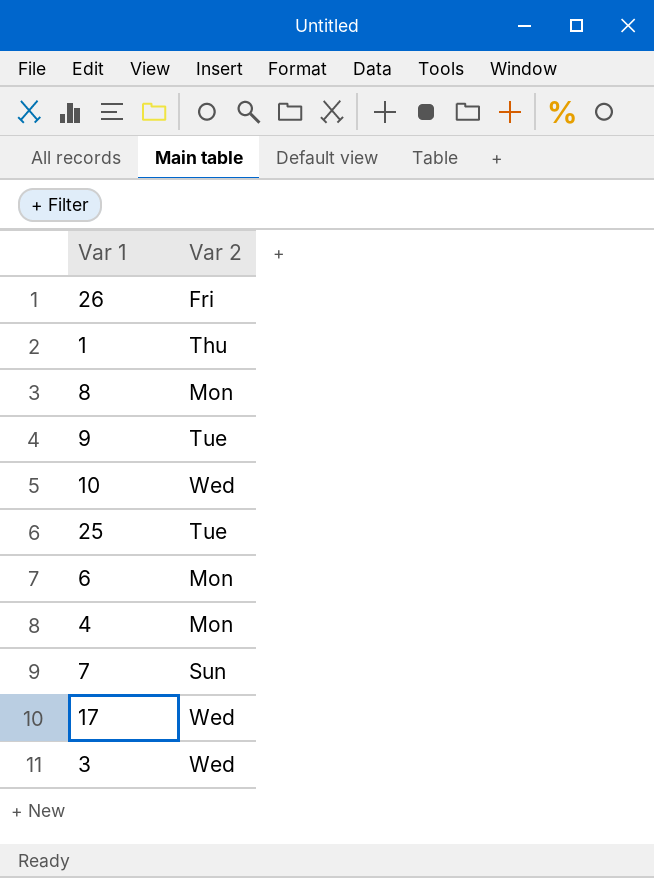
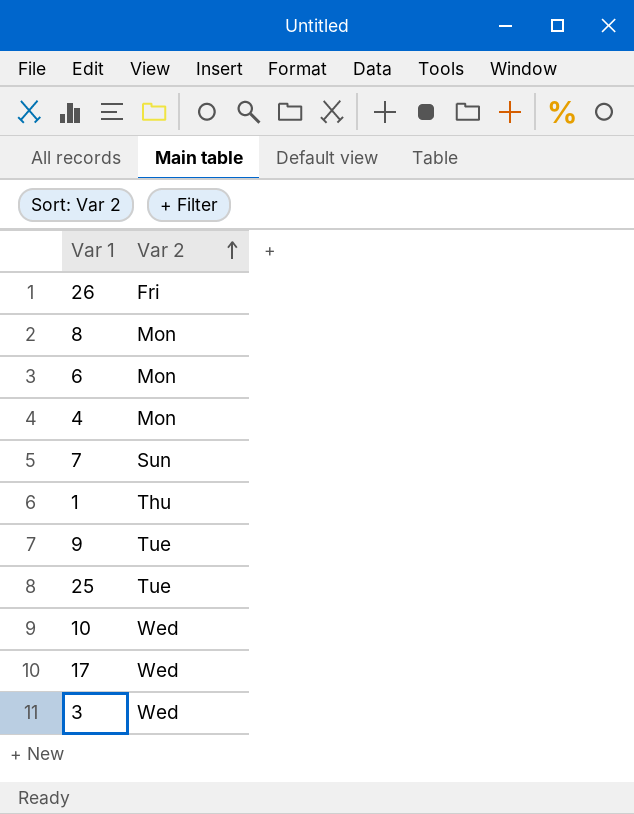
row order: none -> Var 2 ascending

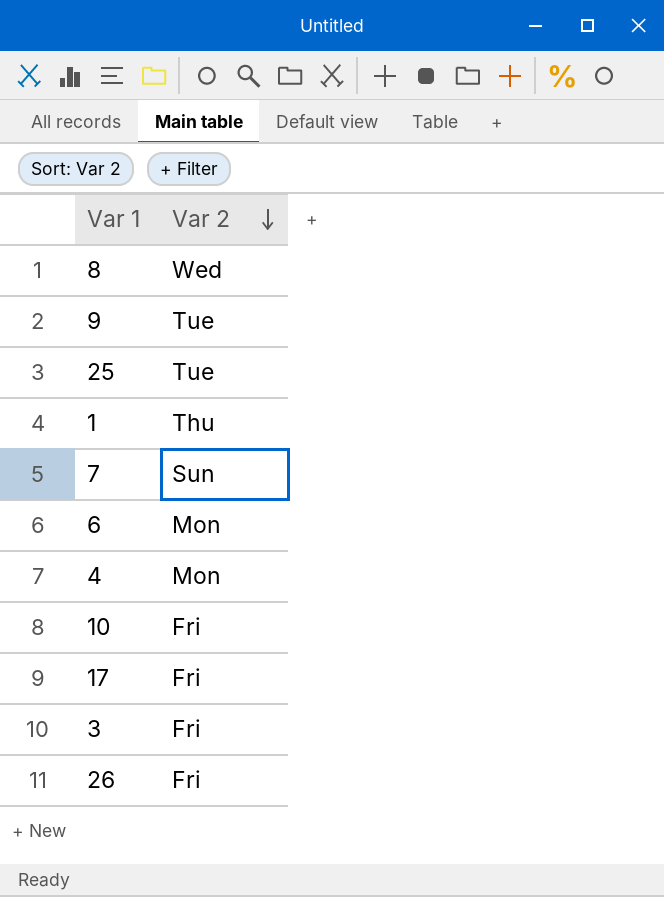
row order: Var 2 ascending -> Var 2 descending
8 | Var 2: Mon -> Wed
10 | Var 2: Wed -> Fri
17 | Var 2: Wed -> Fri
3 | Var 2: Wed -> Fri

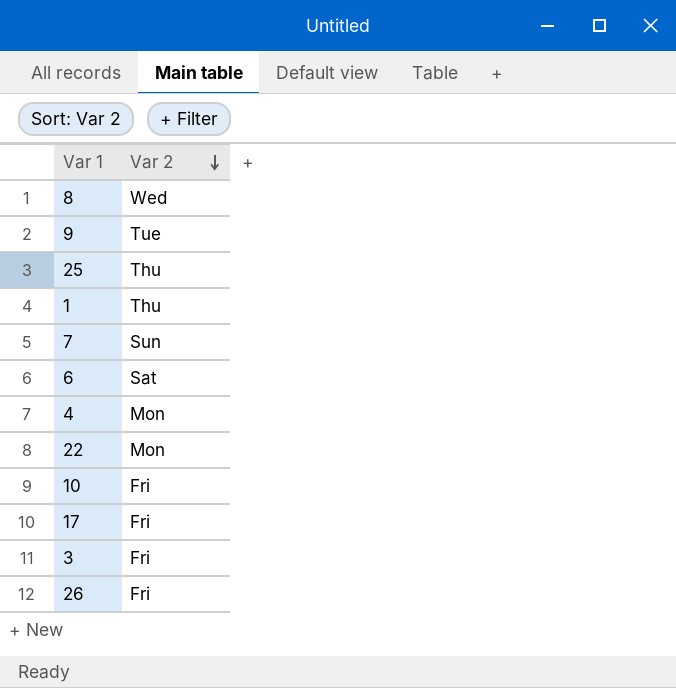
25 | Var 2: Tue -> Thu
6 | Var 2: Mon -> Sat
row 22: none -> Mon

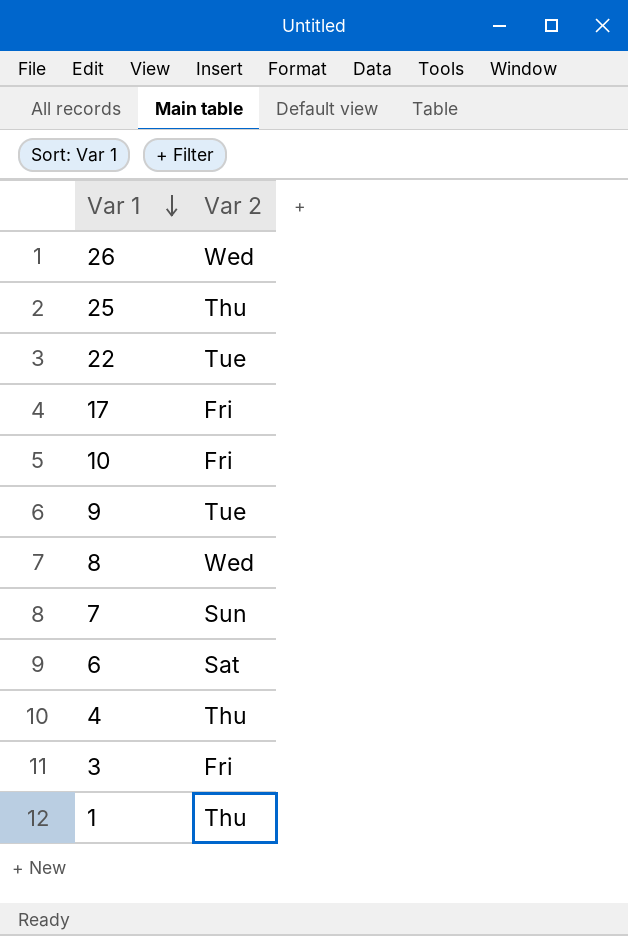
row order: Var 2 descending -> Var 1 descending
26 | Var 2: Fri -> Wed
22 | Var 2: Mon -> Tue
4 | Var 2: Mon -> Thu

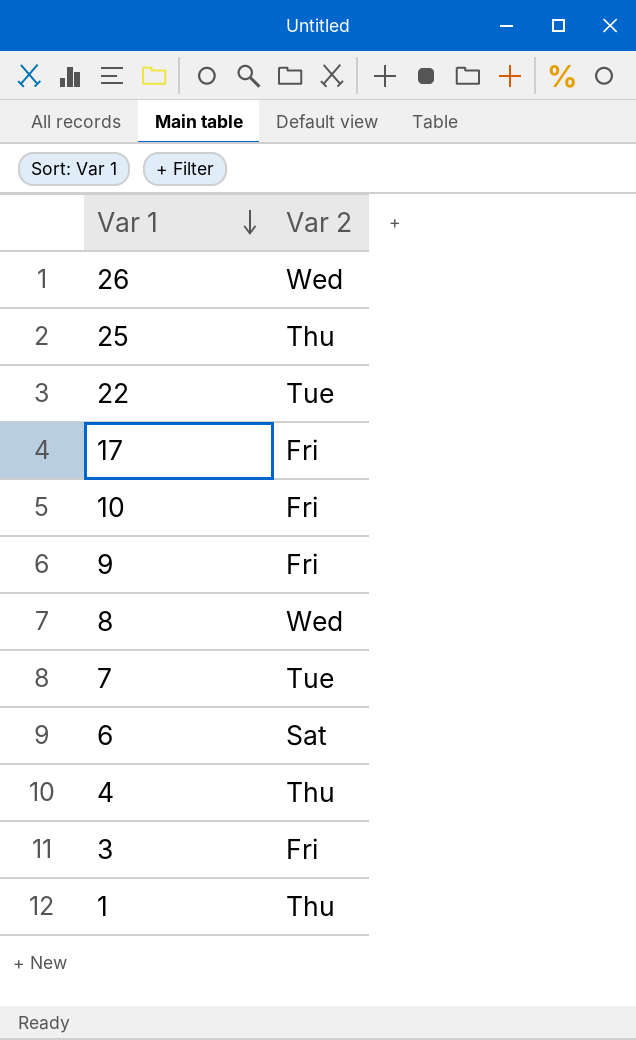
9 | Var 2: Tue -> Fri
7 | Var 2: Sun -> Tue

